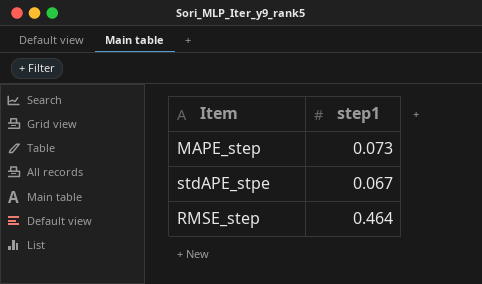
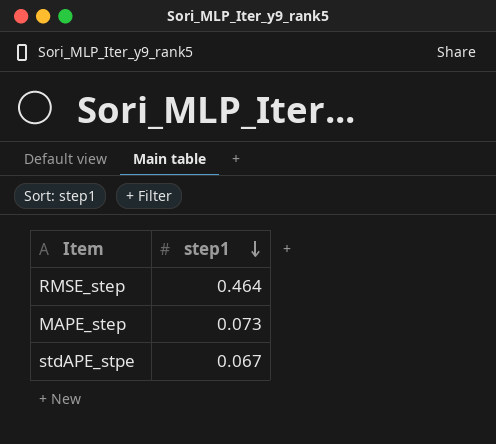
row order: none -> step1 descending

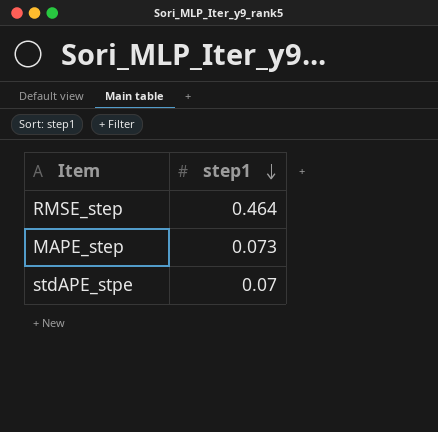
stdAPE_stpe | step1: 0.067 -> 0.07

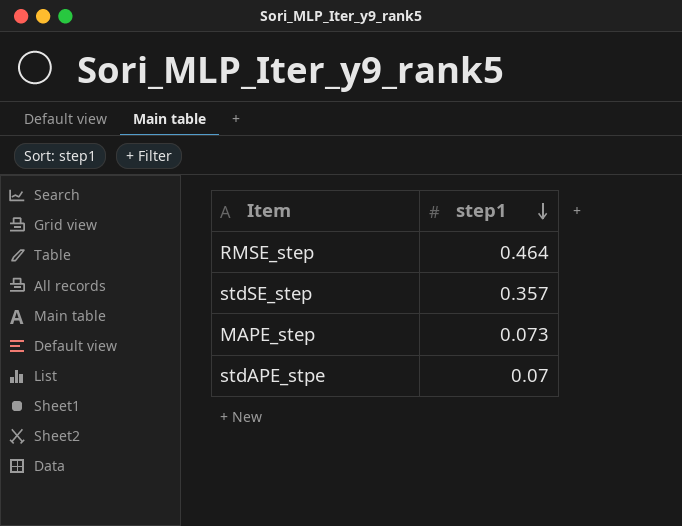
row stdSE_step: none -> 0.357

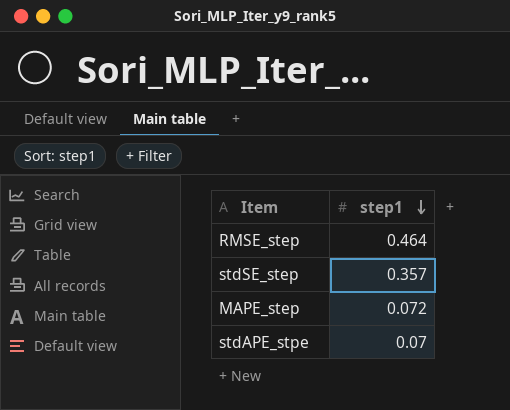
MAPE_step | step1: 0.073 -> 0.072

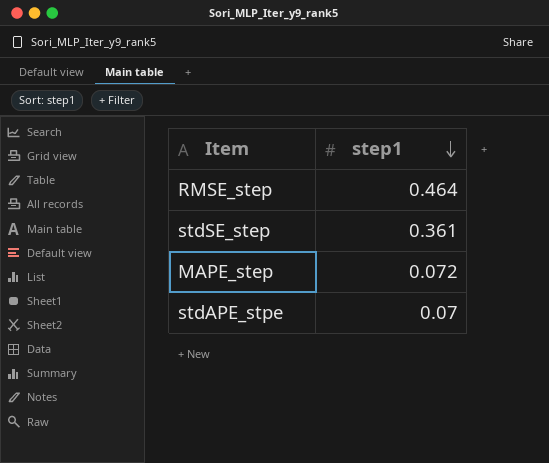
stdSE_step | step1: 0.357 -> 0.361

